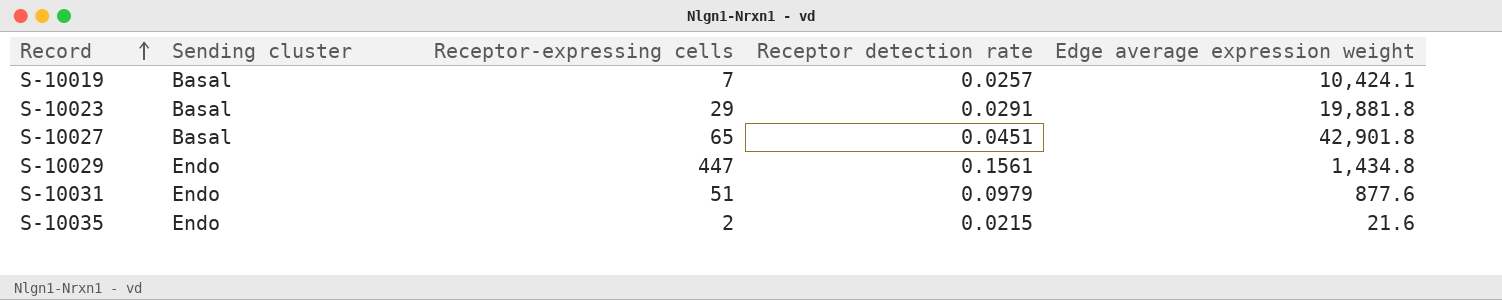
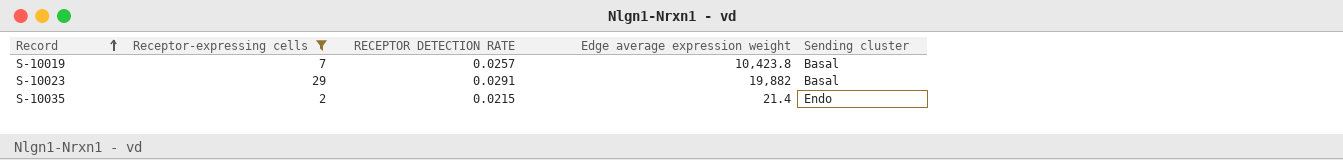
filter: none -> Receptor-expressing cells <= 29
column name: Receptor detection rate -> RECEPTOR DETECTION RATE
column Sending cluster | position: 2 -> 5
S-10019 | Edge average expression weight: 10,424.1 -> 10,423.8
S-10023 | Edge average expression weight: 19,881.8 -> 19,882
S-10035 | Edge average expression weight: 21.6 -> 21.4

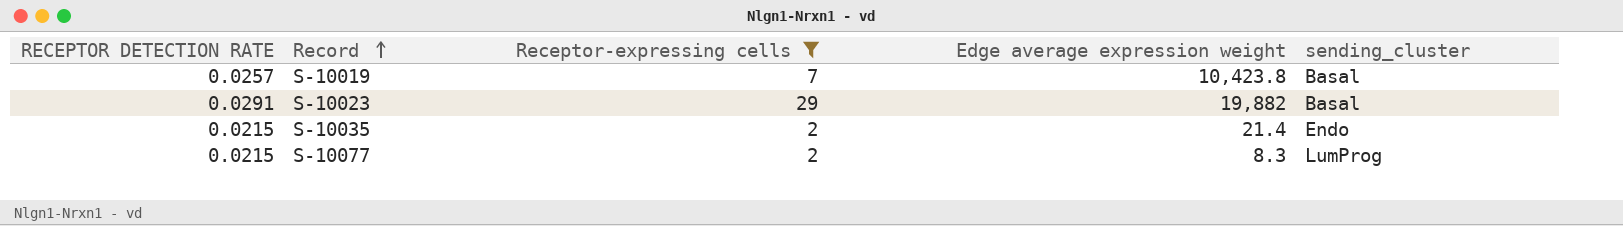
column RECEPTOR DETECTION RATE | position: 3 -> 1
column name: Sending cluster -> sending_cluster
row S-10077: none -> 0.0215 | 2 | 8.3 | LumProg

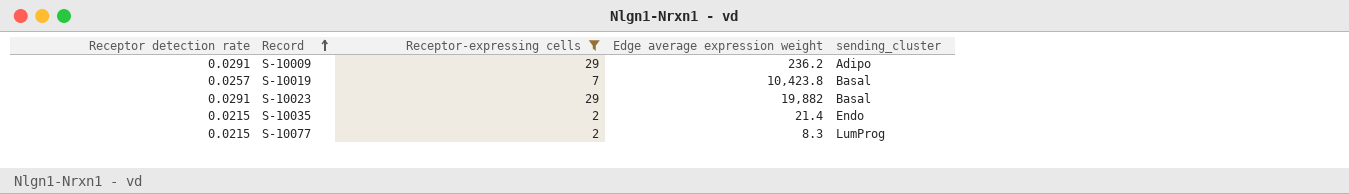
column name: RECEPTOR DETECTION RATE -> Receptor detection rate
row S-10009: none -> 0.0291 | 29 | 236.2 | Adipo

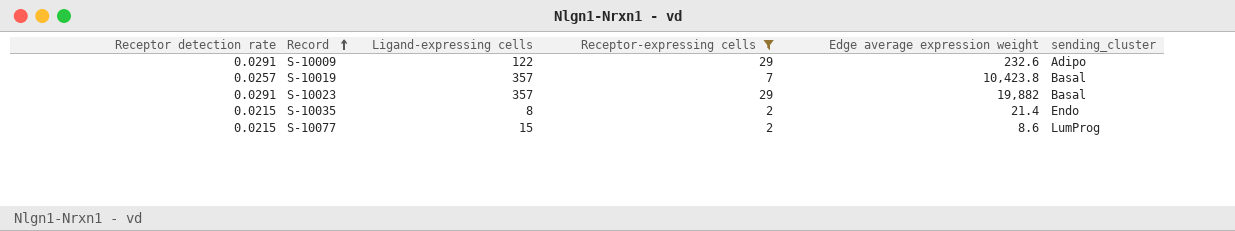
column Ligand-expressing cells | position: none -> 3
S-10009 | Edge average expression weight: 236.2 -> 232.6
S-10077 | Edge average expression weight: 8.3 -> 8.6

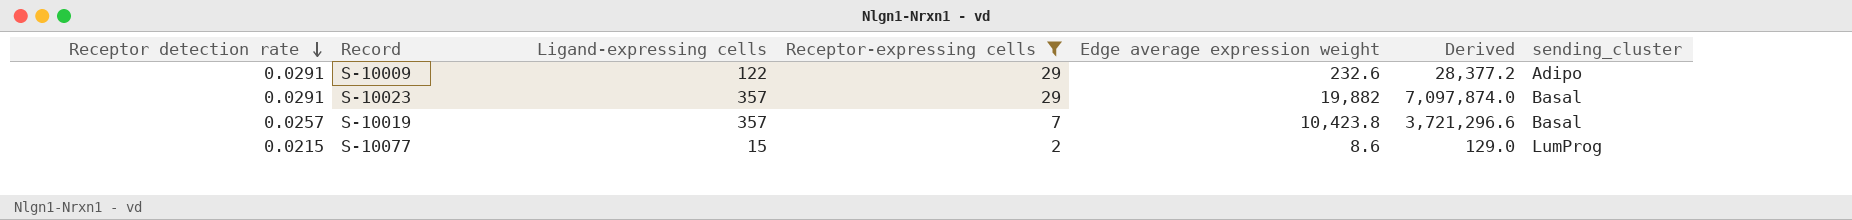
row order: Record ascending -> Receptor detection rate descending
column Derived | formula: none -> [Ligand-expressing cells] * [Edge average expression weight]
row S-10035: 0.0215 | 8 | 2 | 21.4 | Endo -> none

